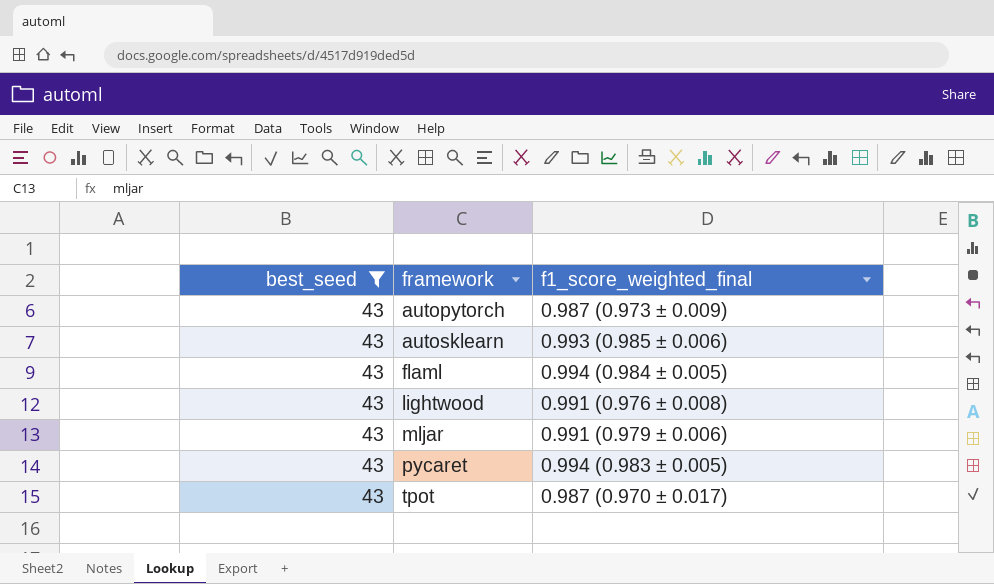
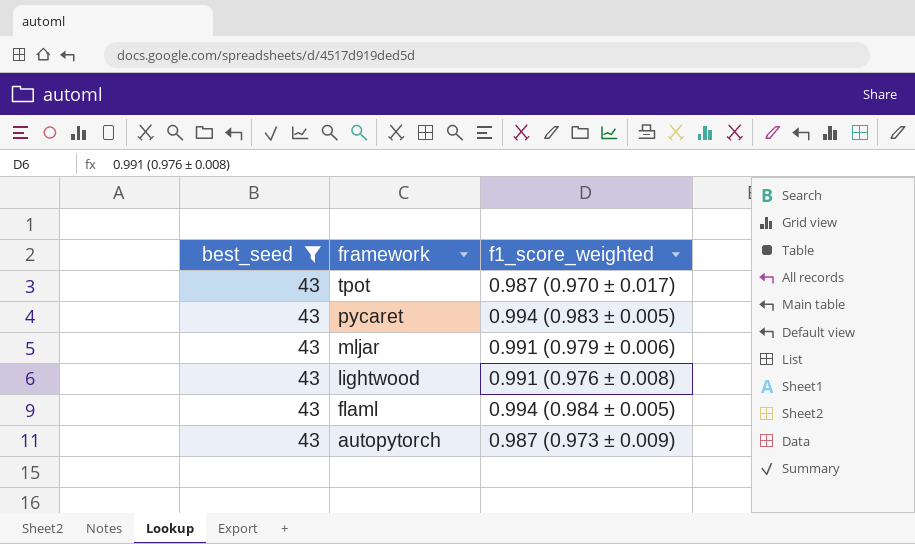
row order: framework ascending -> framework descending
column name: f1_score_weighted_final -> f1_score_weighted
row autosklearn: 43 | 0.993 (0.985 ± 0.006) -> none

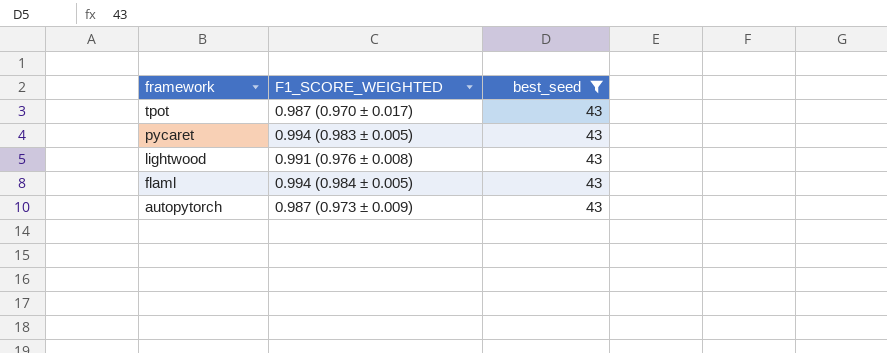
column name: f1_score_weighted -> F1_SCORE_WEIGHTED
column best_seed | position: 1 -> 3
row mljar: 43 | 0.991 (0.979 ± 0.006) -> none

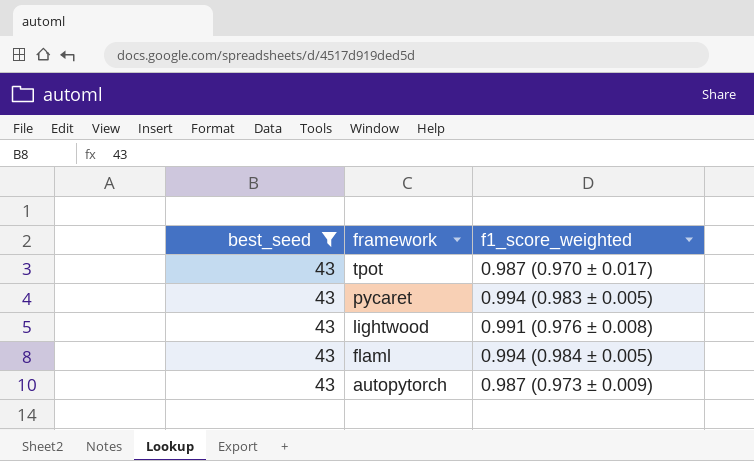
column best_seed | position: 3 -> 1
column name: F1_SCORE_WEIGHTED -> f1_score_weighted

